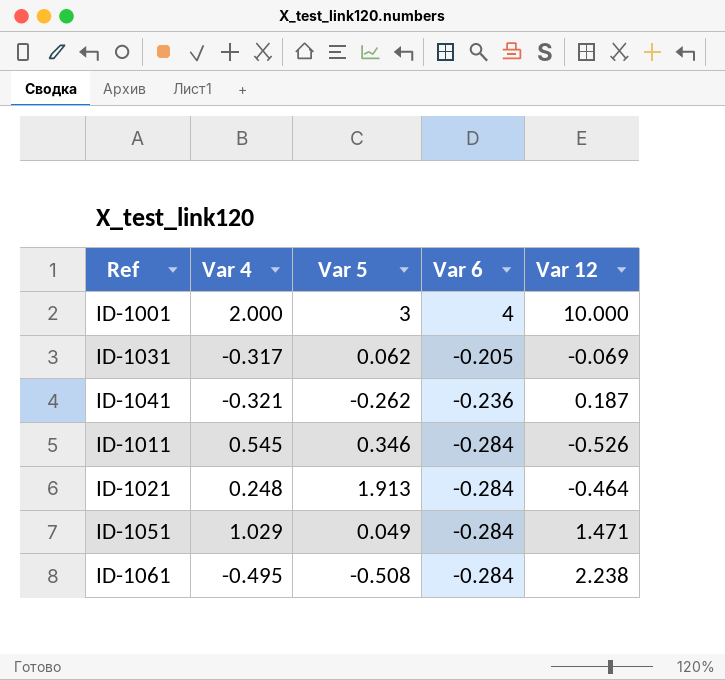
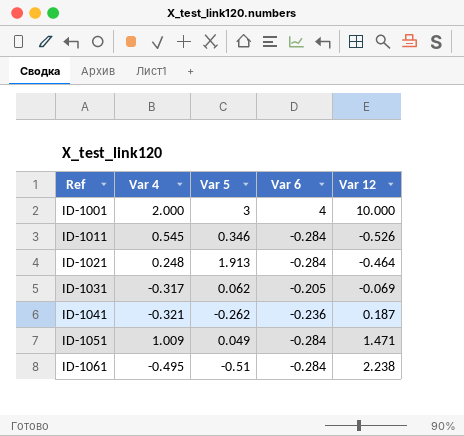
row order: Var 6 descending -> Ref ascending
ID-1051 | Var 4: 1.029 -> 1.009
ID-1061 | Var 5: -0.508 -> -0.51

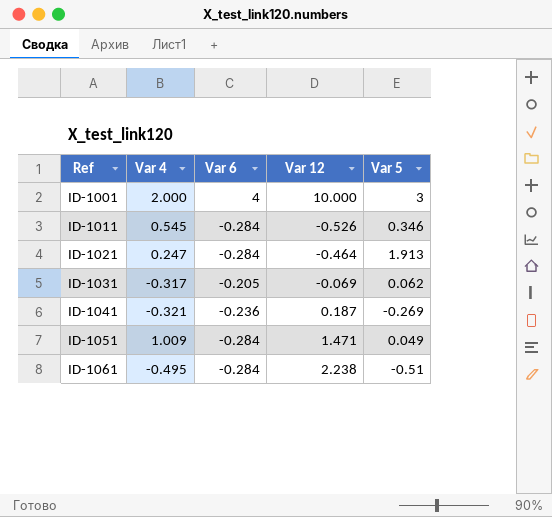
column Var 5 | position: 3 -> 5
ID-1021 | Var 4: 0.248 -> 0.247
ID-1041 | Var 5: -0.262 -> -0.269

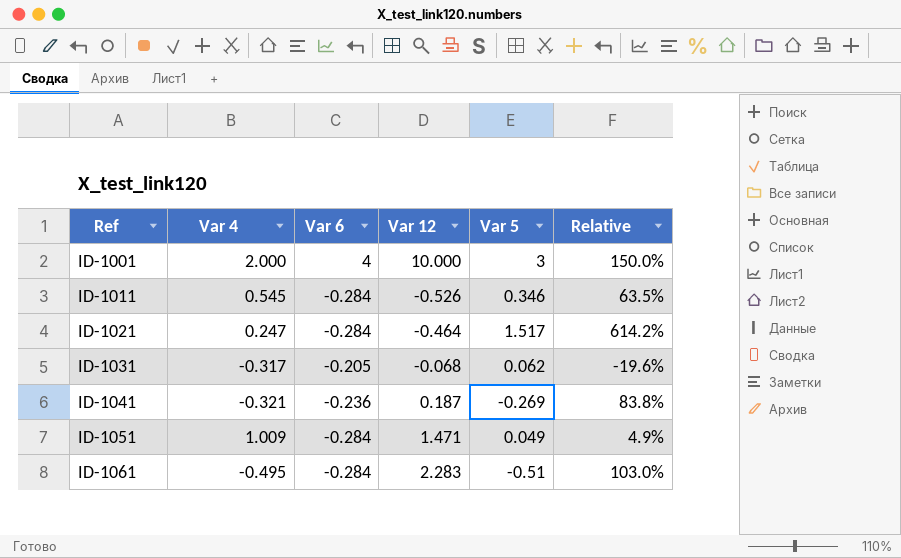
column Relative | formula: none -> [Var 5] / [Var 4]
ID-1021 | Var 5: 1.913 -> 1.517
ID-1031 | Var 12: -0.069 -> -0.068
ID-1061 | Var 12: 2.238 -> 2.283

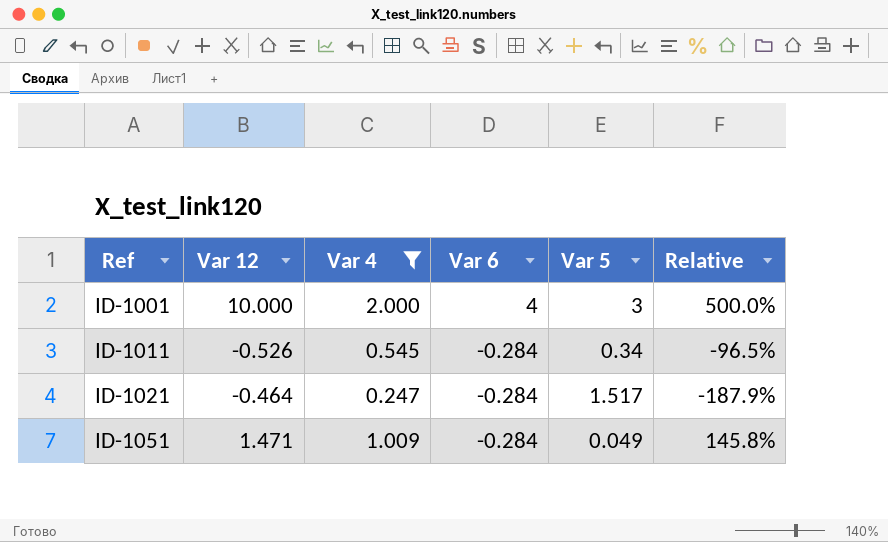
filter: none -> Var 4 >= 0.247
column Var 12 | position: 4 -> 2
column Relative | formula: [Var 5] / [Var 4] -> [Var 12] / [Var 4]
ID-1011 | Var 5: 0.346 -> 0.34

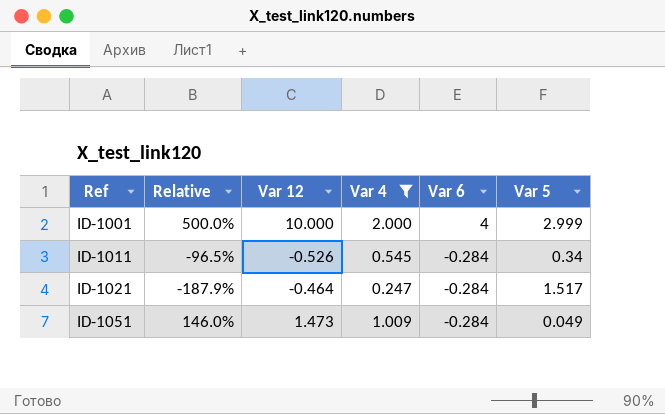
column Relative | position: 6 -> 2
ID-1001 | Var 5: 3 -> 2.999
ID-1051 | Relative: 145.8% -> 146.0%
ID-1051 | Var 12: 1.471 -> 1.473

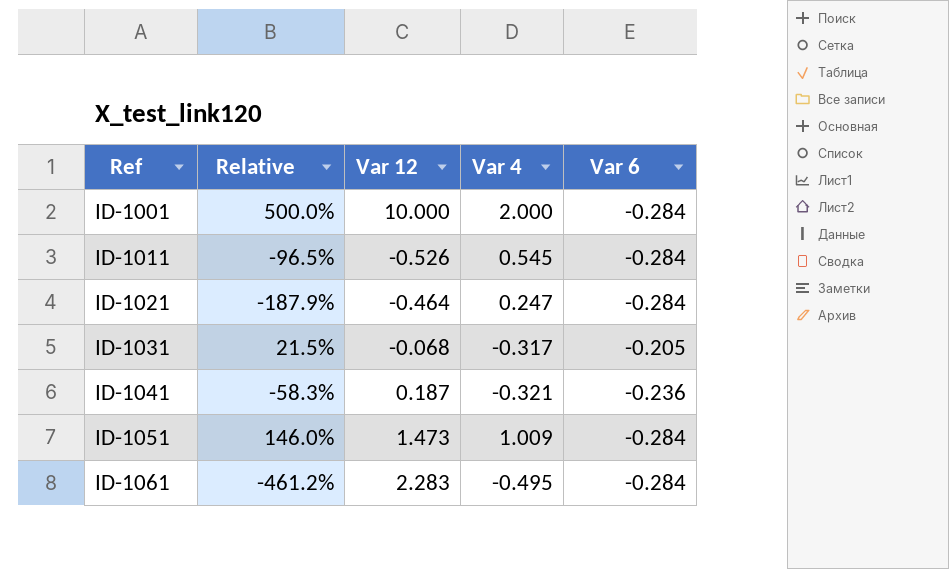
filter: Var 4 >= 0.247 -> none
column Var 5 | position: 6 -> none
ID-1001 | Var 6: 4 -> -0.284

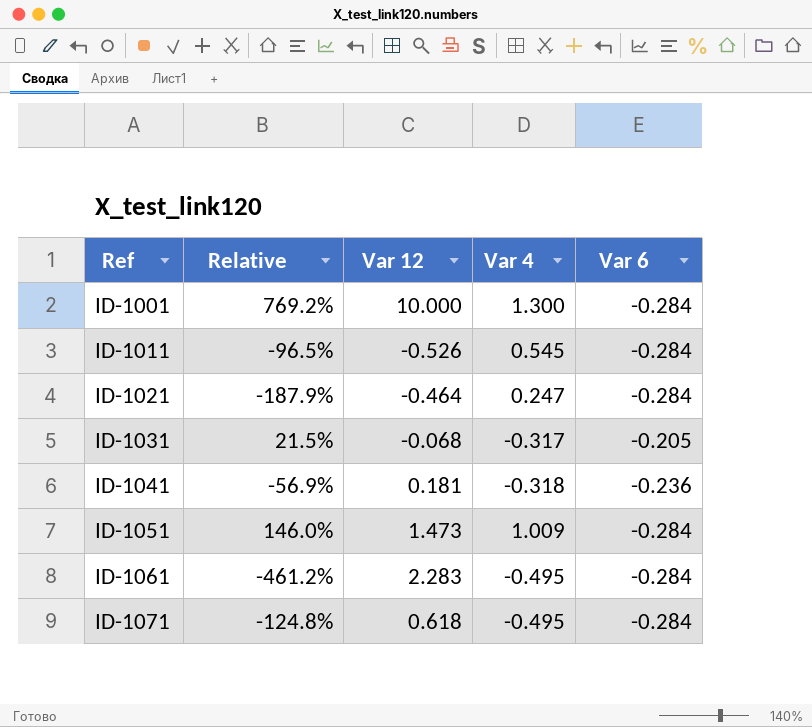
ID-1001 | Relative: 500.0% -> 769.2%
ID-1001 | Var 4: 2.000 -> 1.300
ID-1041 | Relative: -58.3% -> -56.9%
ID-1041 | Var 12: 0.187 -> 0.181
ID-1041 | Var 4: -0.321 -> -0.318
row ID-1071: none -> -124.8% | 0.618 | -0.495 | -0.284

